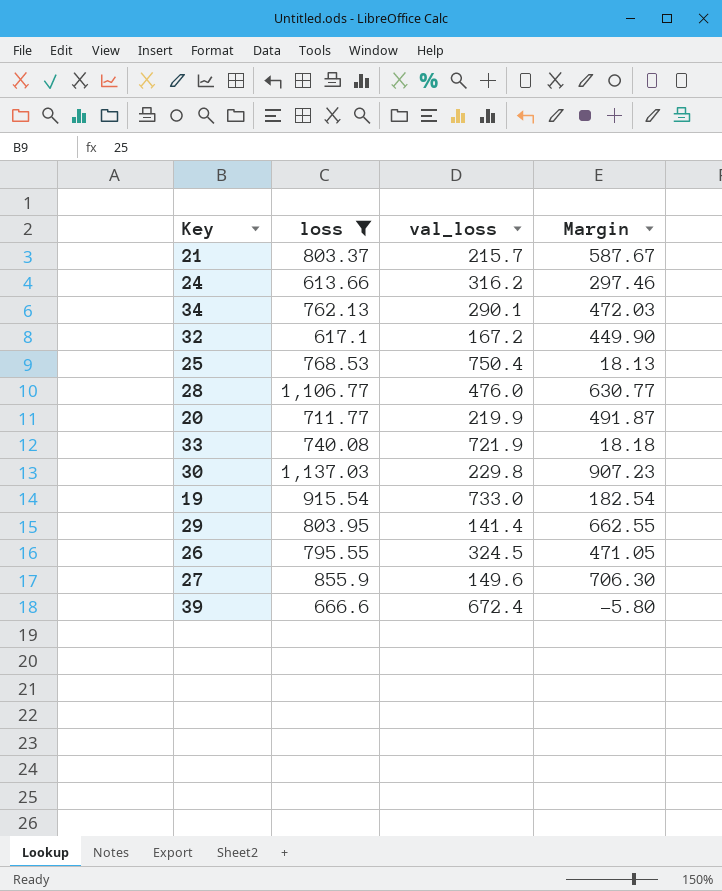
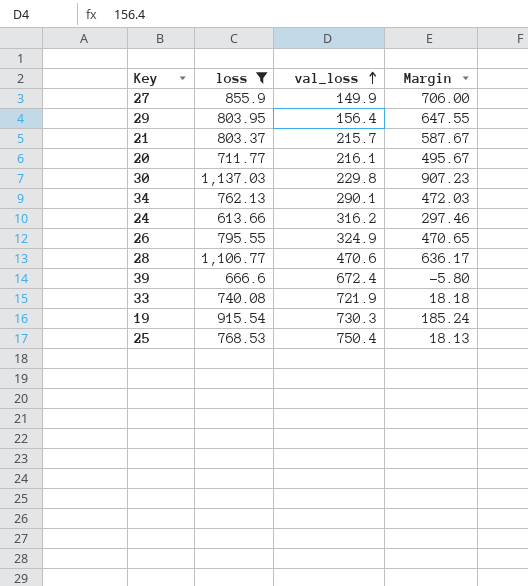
row order: none -> val_loss ascending
row 32: 617.1 | 167.2 | 449.90 -> none
27 | val_loss: 149.6 -> 149.9
27 | Margin: 706.30 -> 706.00
29 | val_loss: 141.4 -> 156.4
29 | Margin: 662.55 -> 647.55
20 | val_loss: 219.9 -> 216.1
20 | Margin: 491.87 -> 495.67
26 | val_loss: 324.5 -> 324.9
26 | Margin: 471.05 -> 470.65
28 | val_loss: 476.0 -> 470.6
28 | Margin: 630.77 -> 636.17
19 | val_loss: 733.0 -> 730.3
19 | Margin: 182.54 -> 185.24

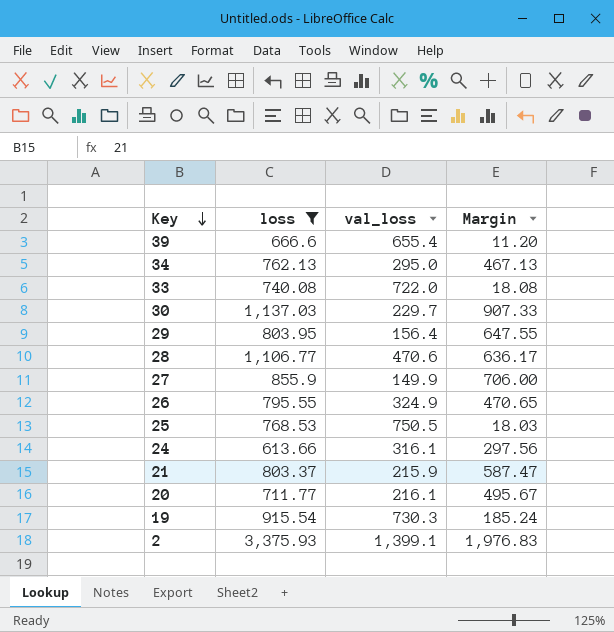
row order: val_loss ascending -> Key descending
39 | val_loss: 672.4 -> 655.4
39 | Margin: -5.80 -> 11.20
34 | val_loss: 290.1 -> 295.0
34 | Margin: 472.03 -> 467.13
33 | val_loss: 721.9 -> 722.0
33 | Margin: 18.18 -> 18.08
30 | val_loss: 229.8 -> 229.7
30 | Margin: 907.23 -> 907.33
25 | val_loss: 750.4 -> 750.5
25 | Margin: 18.13 -> 18.03
24 | val_loss: 316.2 -> 316.1
24 | Margin: 297.46 -> 297.56
21 | val_loss: 215.7 -> 215.9
21 | Margin: 587.67 -> 587.47
row 2: none -> 3,375.93 | 1,399.1 | 1,976.83

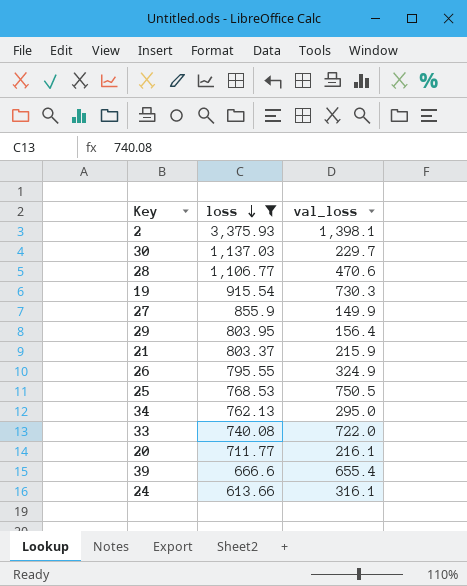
row order: Key descending -> loss descending
column Margin | formula: [loss] - [val_loss] -> none
2 | val_loss: 1,399.1 -> 1,398.1

